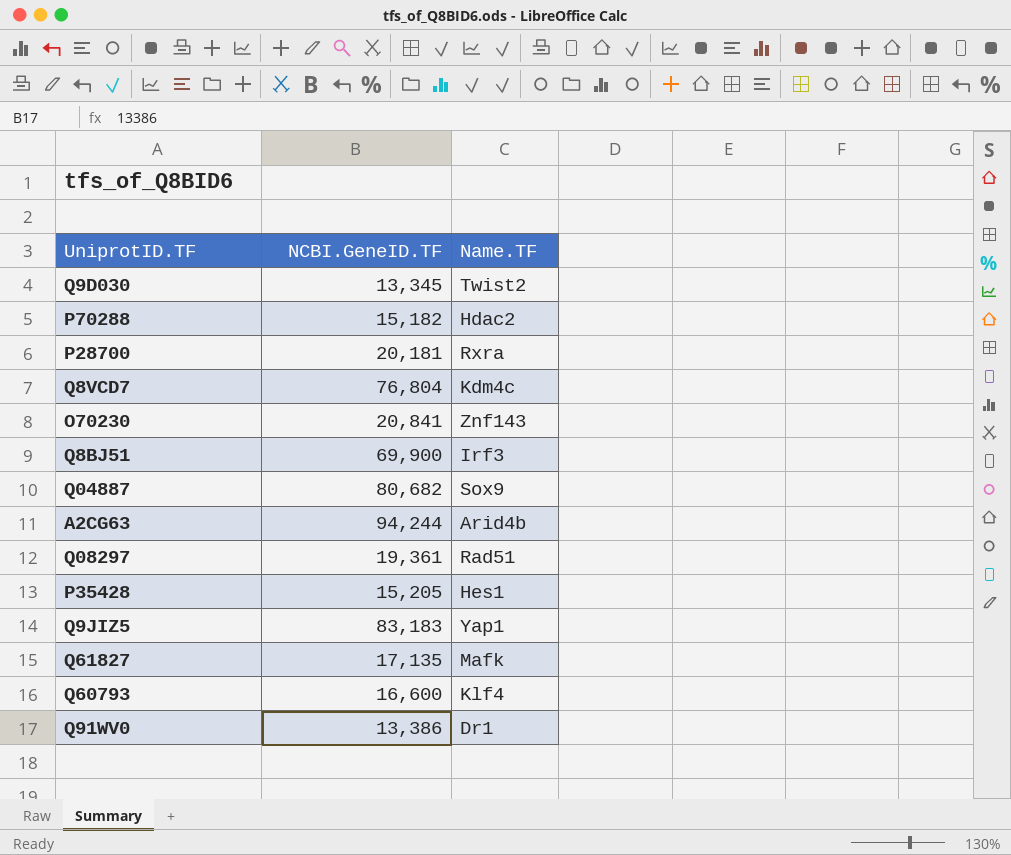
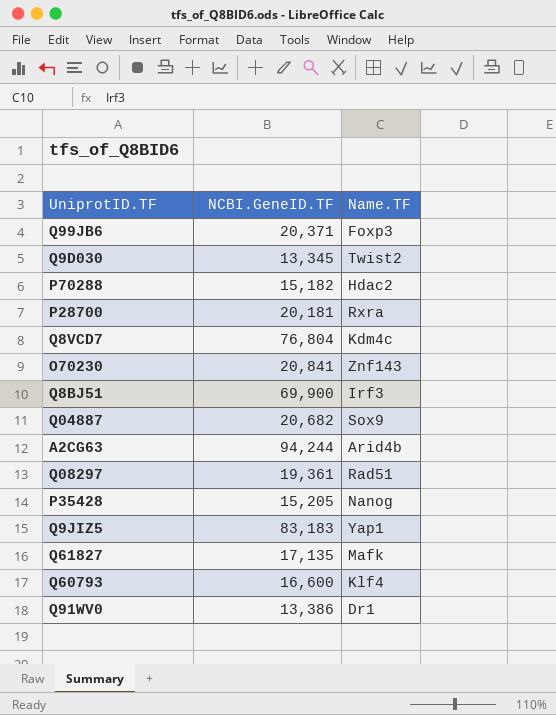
row Q99JB6: none -> 20,371 | Foxp3
Q04887 | NCBI.GeneID.TF: 80,682 -> 20,682
P35428 | Name.TF: Hes1 -> Nanog

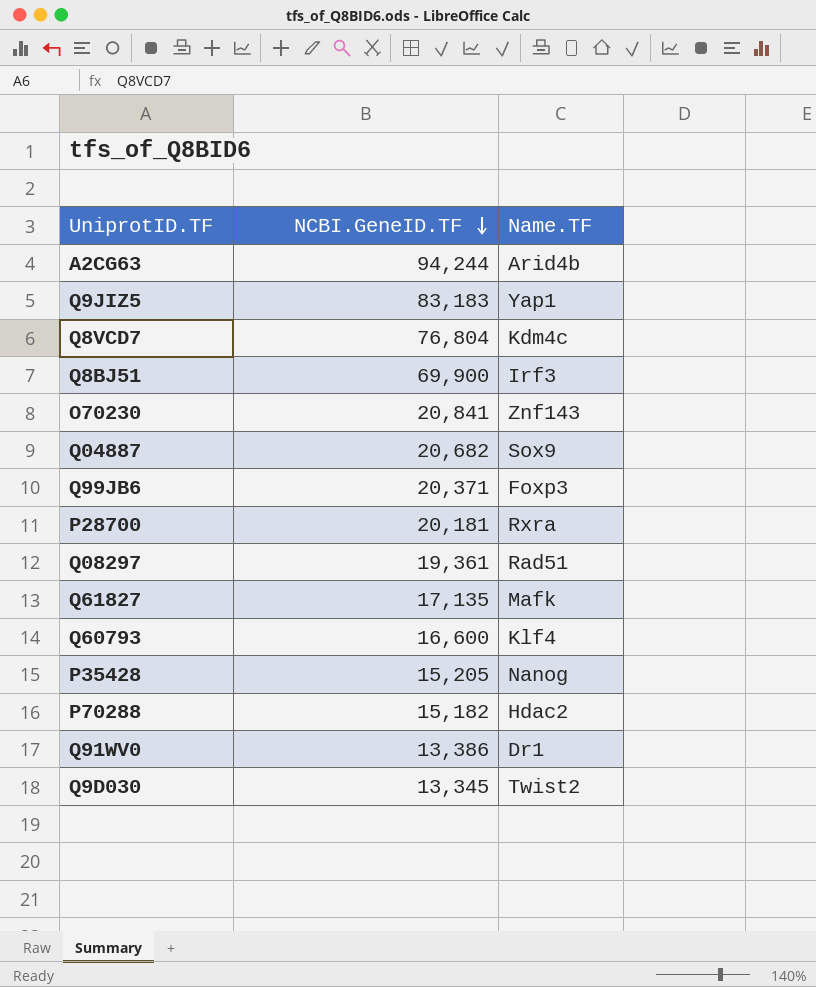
row order: none -> NCBI.GeneID.TF descending

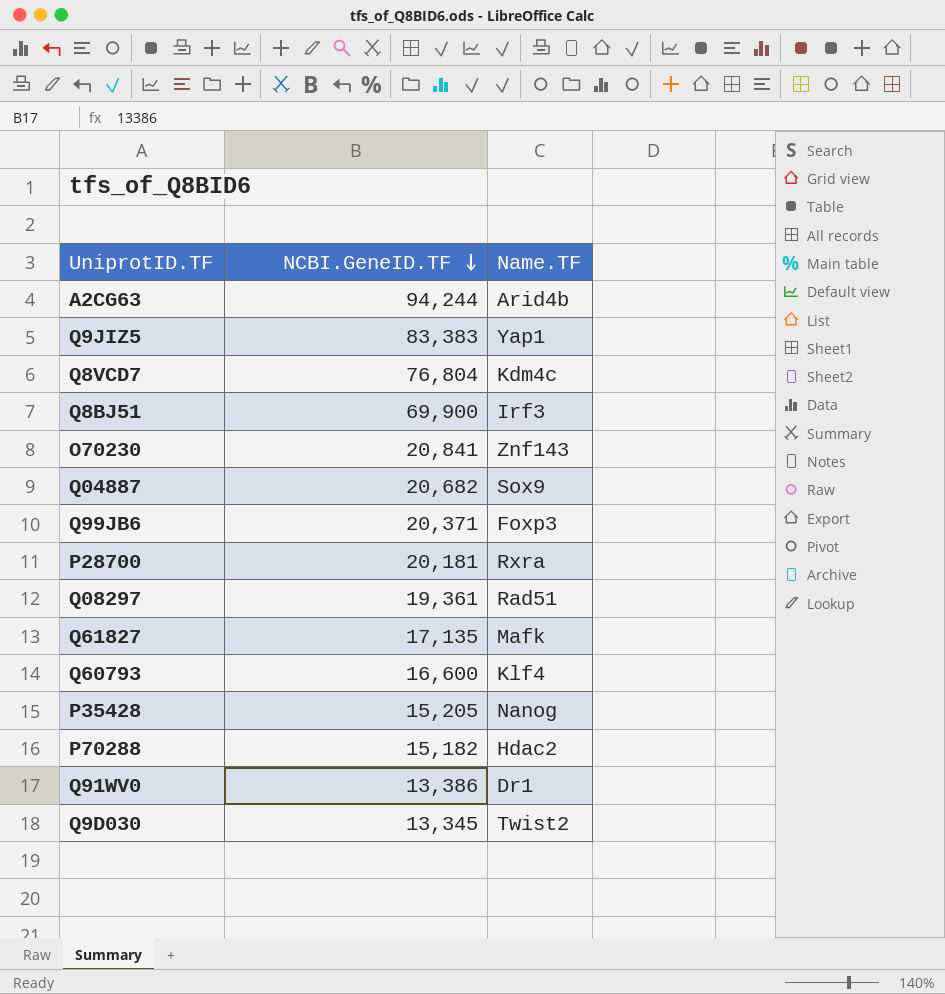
Q9JIZ5 | NCBI.GeneID.TF: 83,183 -> 83,383

